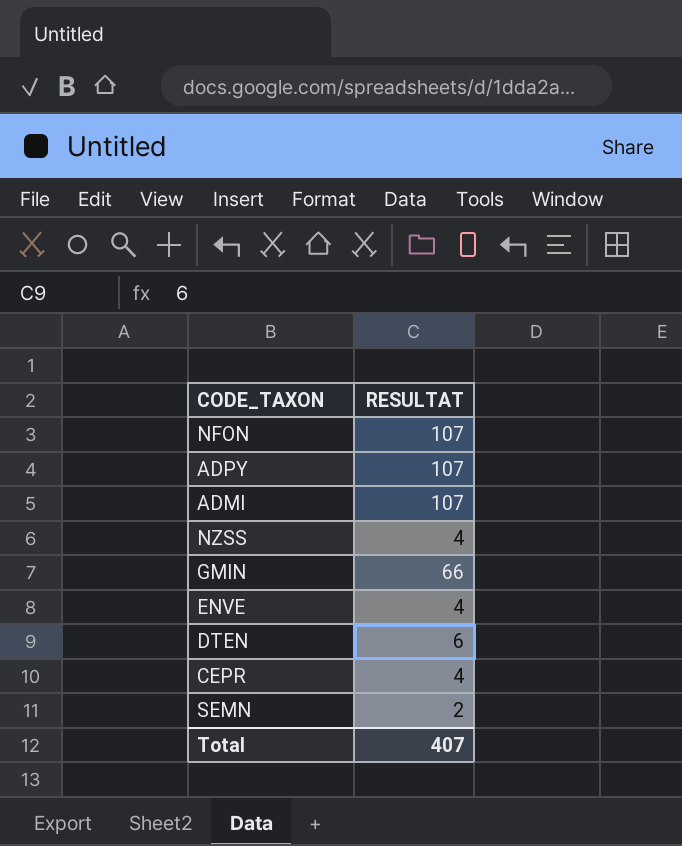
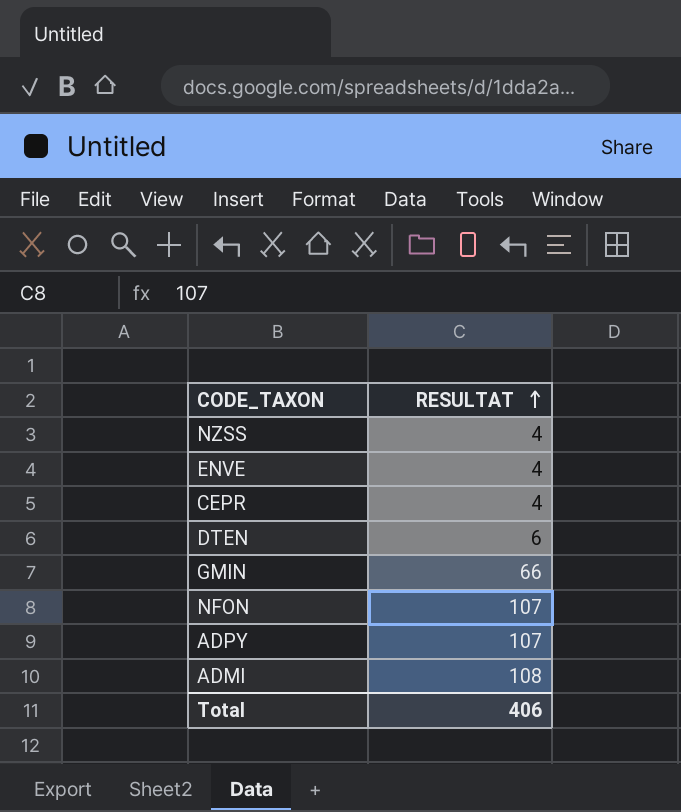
row order: none -> RESULTAT ascending
row SEMN: 2 -> none
ADMI | RESULTAT: 107 -> 108
Total | RESULTAT: 407 -> 406

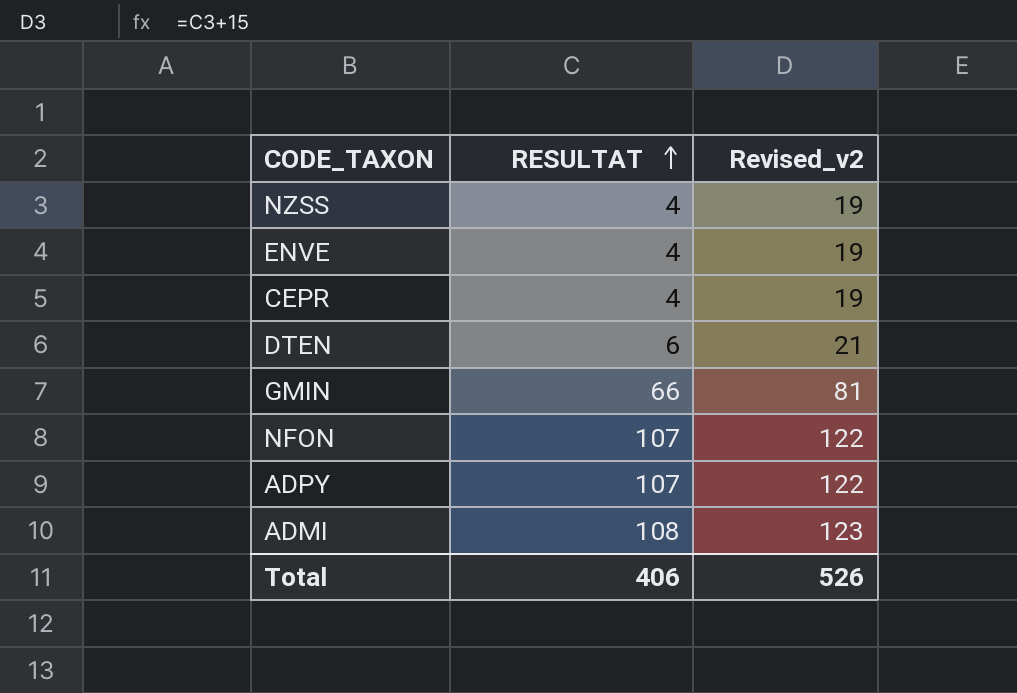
column Revised_v2 | formula: none -> [RESULTAT] + 15

